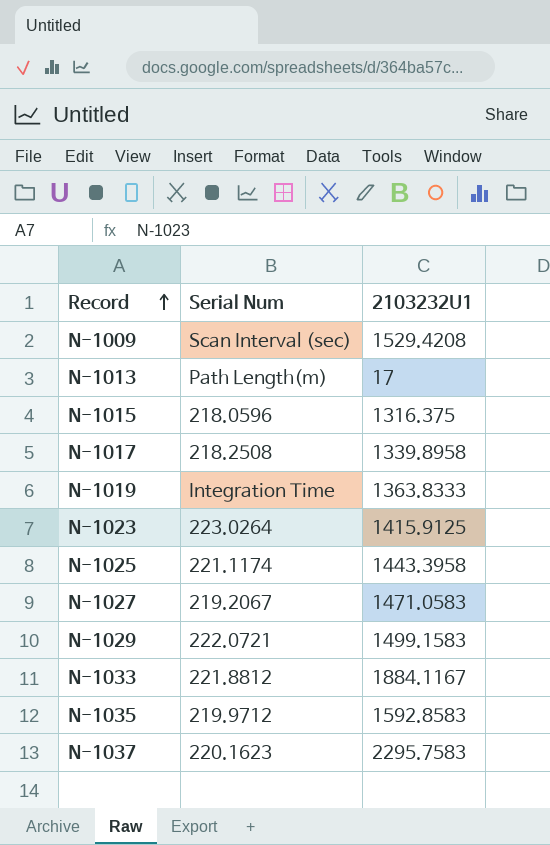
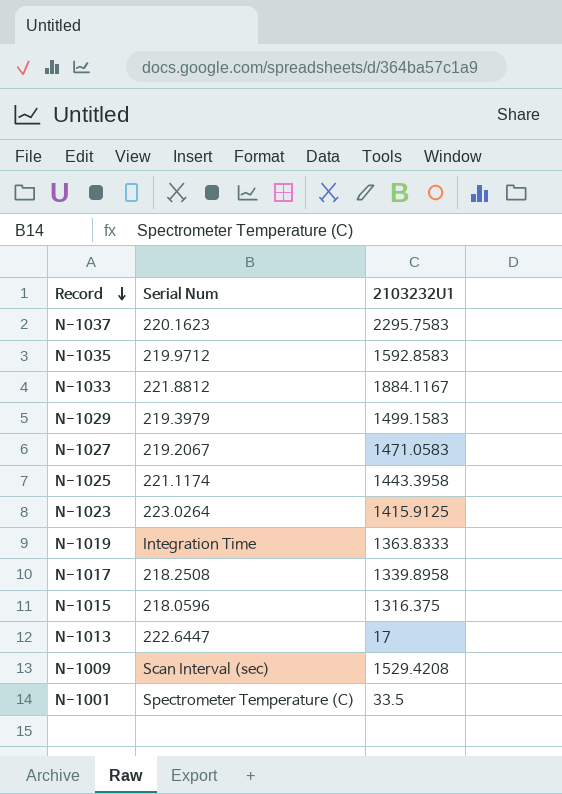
row order: Record ascending -> Record descending
N-1029 | Serial Num: 222.0721 -> 219.3979
N-1013 | Serial Num: Path Length(m) -> 222.6447
row N-1001: none -> Spectrometer Temperature (C) | 33.5

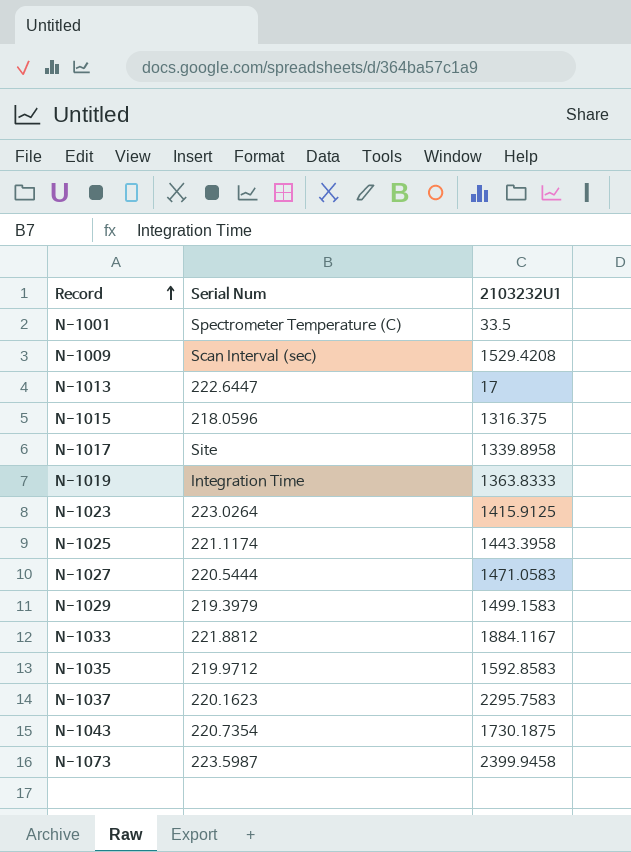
row order: Record descending -> Record ascending
N-1017 | Serial Num: 218.2508 -> Site
N-1027 | Serial Num: 219.2067 -> 220.5444
row N-1043: none -> 220.7354 | 1730.1875
row N-1073: none -> 223.5987 | 2399.9458

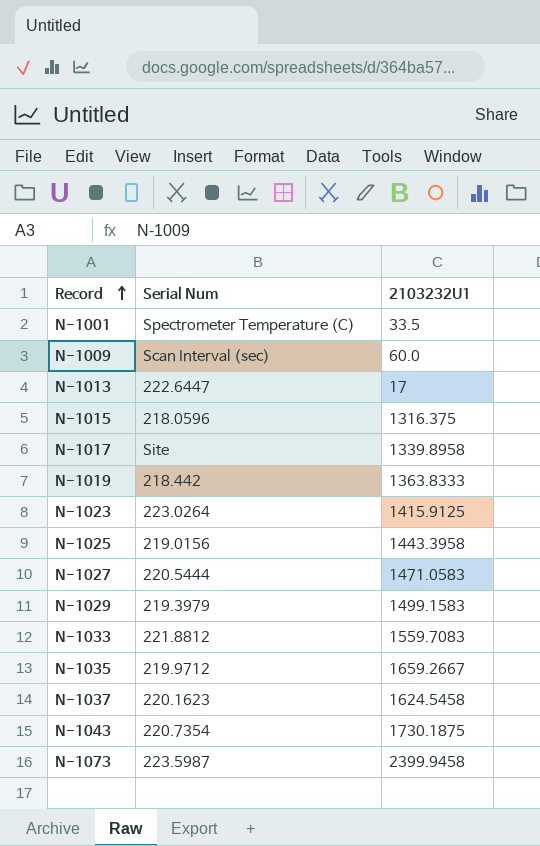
N-1009 | 2103232U1: 1529.4208 -> 60.0
N-1019 | Serial Num: Integration Time -> 218.442
N-1025 | Serial Num: 221.1174 -> 219.0156
N-1033 | 2103232U1: 1884.1167 -> 1559.7083
N-1035 | 2103232U1: 1592.8583 -> 1659.2667
N-1037 | 2103232U1: 2295.7583 -> 1624.5458

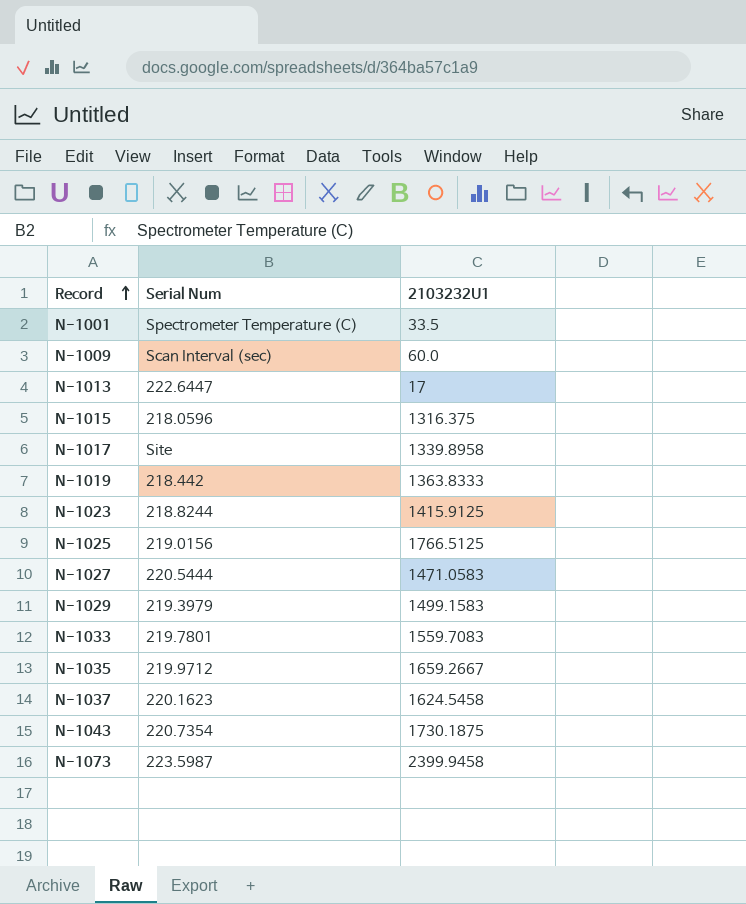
N-1023 | Serial Num: 223.0264 -> 218.8244
N-1025 | 2103232U1: 1443.3958 -> 1766.5125
N-1033 | Serial Num: 221.8812 -> 219.7801

